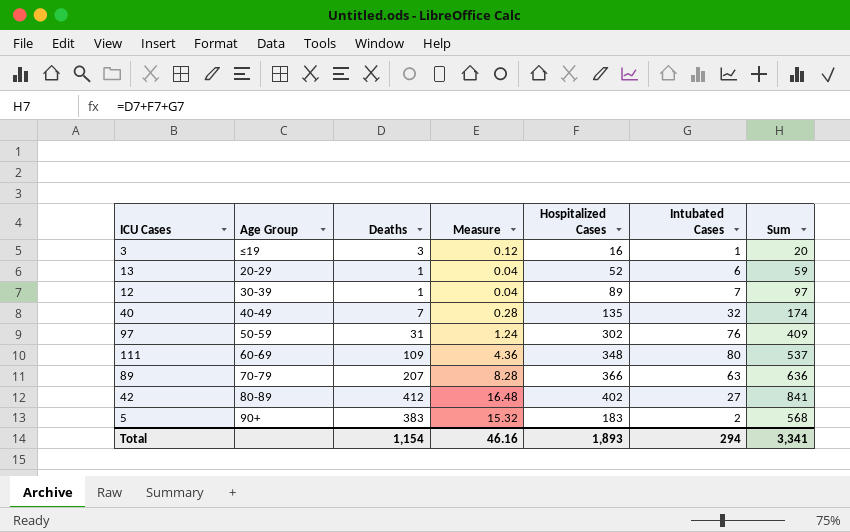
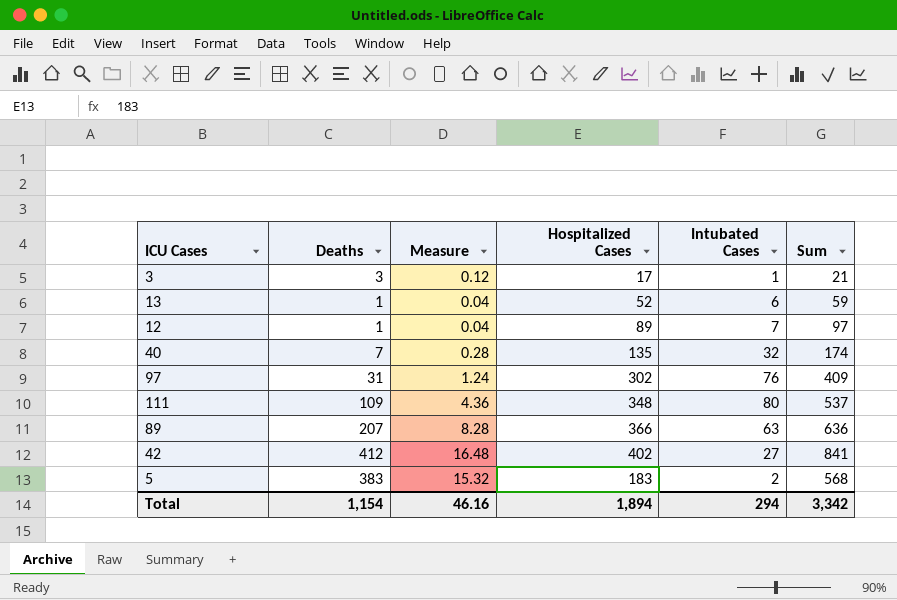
column Age Group | position: 2 -> none
3 | Hospitalized Cases: 16 -> 17
3 | Sum: 20 -> 21
Total | Hospitalized Cases: 1,893 -> 1,894
Total | Sum: 3,341 -> 3,342

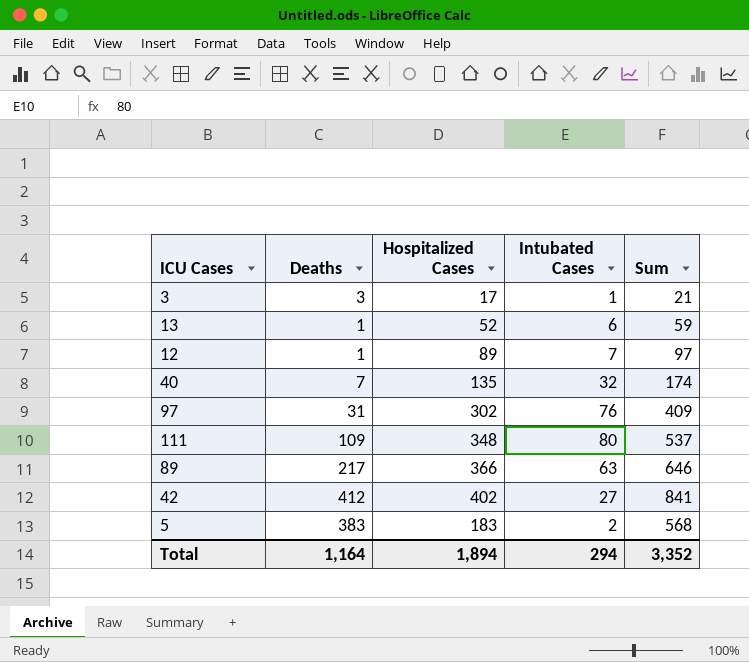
column Measure | formula: [Deaths] * 0.04 -> none
89 | Deaths: 207 -> 217
89 | Sum: 636 -> 646
Total | Deaths: 1,154 -> 1,164
Total | Sum: 3,342 -> 3,352

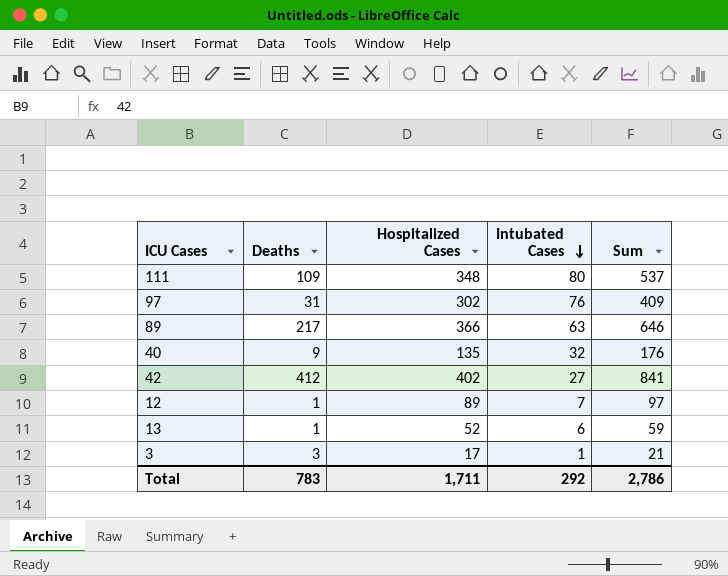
row order: none -> Intubated Cases descending
row 5: 383 | 183 | 2 | 568 -> none
40 | Deaths: 7 -> 9
40 | Sum: 174 -> 176
Total | Deaths: 1,164 -> 783
Total | Hospitalized Cases: 1,894 -> 1,711
Total | Intubated Cases: 294 -> 292
Total | Sum: 3,352 -> 2,786

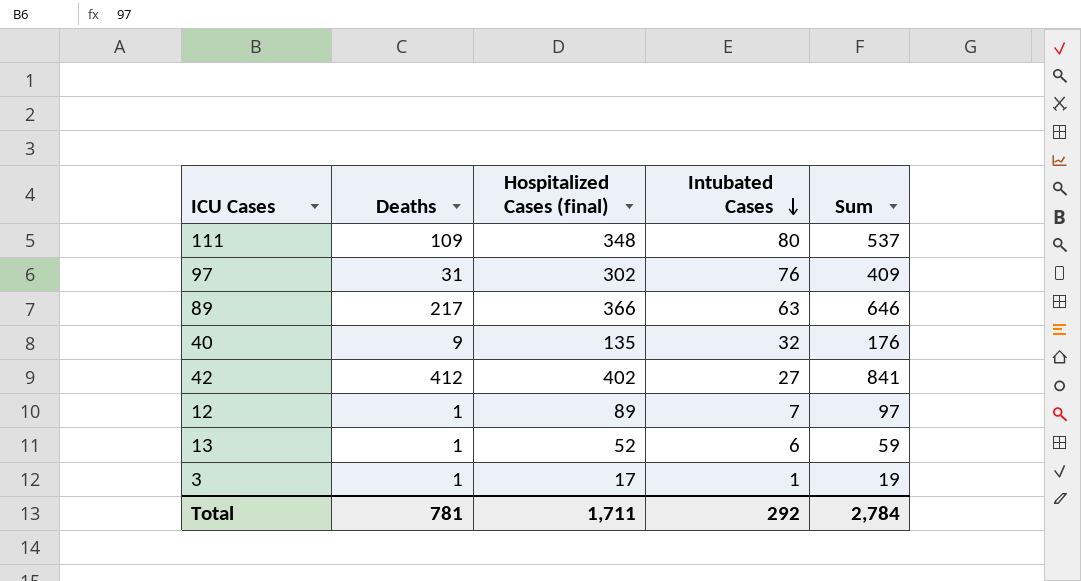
column name: Hospitalized Cases -> Hospitalized Cases (final)
3 | Deaths: 3 -> 1
3 | Sum: 21 -> 19
Total | Deaths: 783 -> 781
Total | Sum: 2,786 -> 2,784

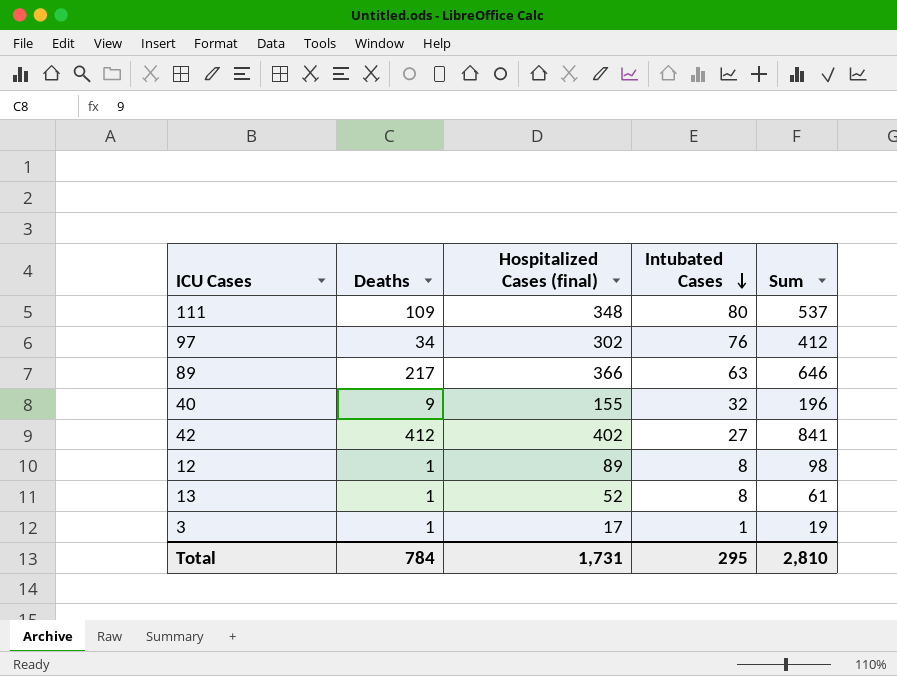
97 | Deaths: 31 -> 34
97 | Sum: 409 -> 412
40 | Hospitalized Cases (final): 135 -> 155
40 | Sum: 176 -> 196
12 | Intubated Cases: 7 -> 8
12 | Sum: 97 -> 98
13 | Intubated Cases: 6 -> 8
13 | Sum: 59 -> 61
Total | Deaths: 781 -> 784
Total | Hospitalized Cases (final): 1,711 -> 1,731
Total | Intubated Cases: 292 -> 295
Total | Sum: 2,784 -> 2,810

